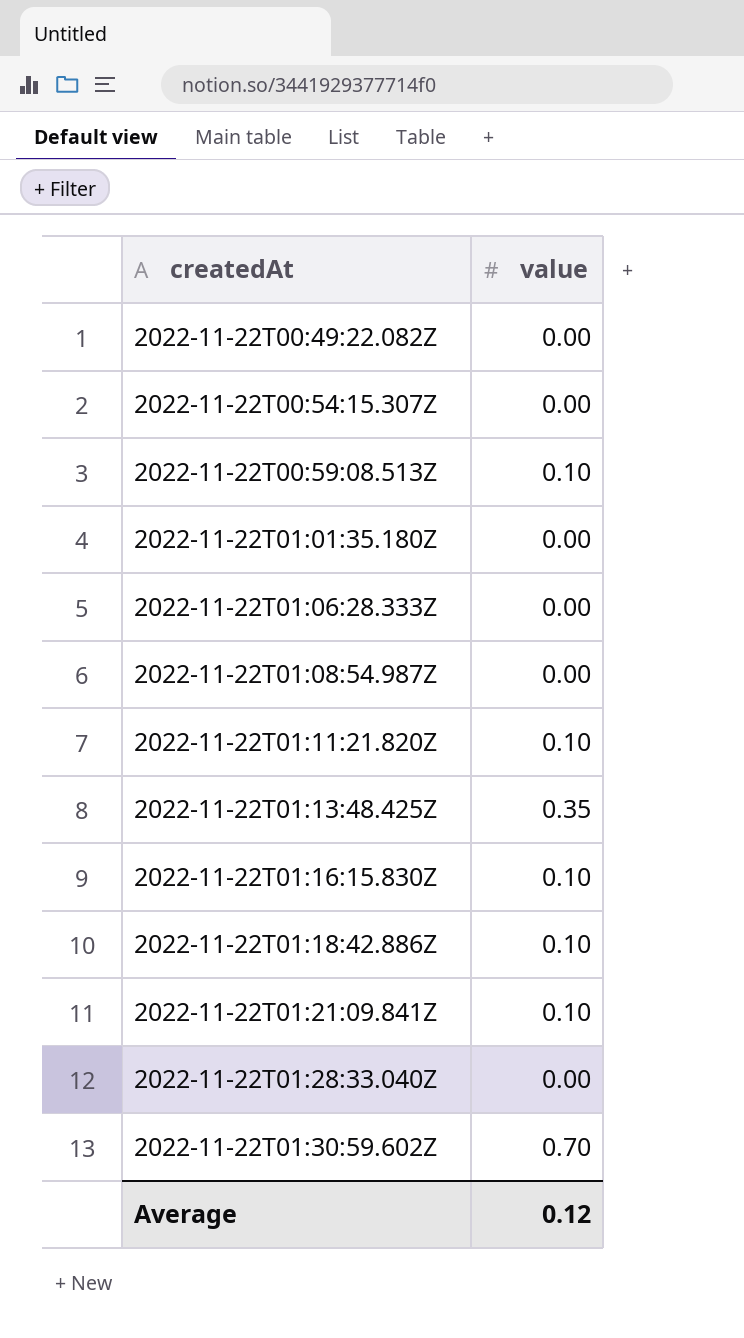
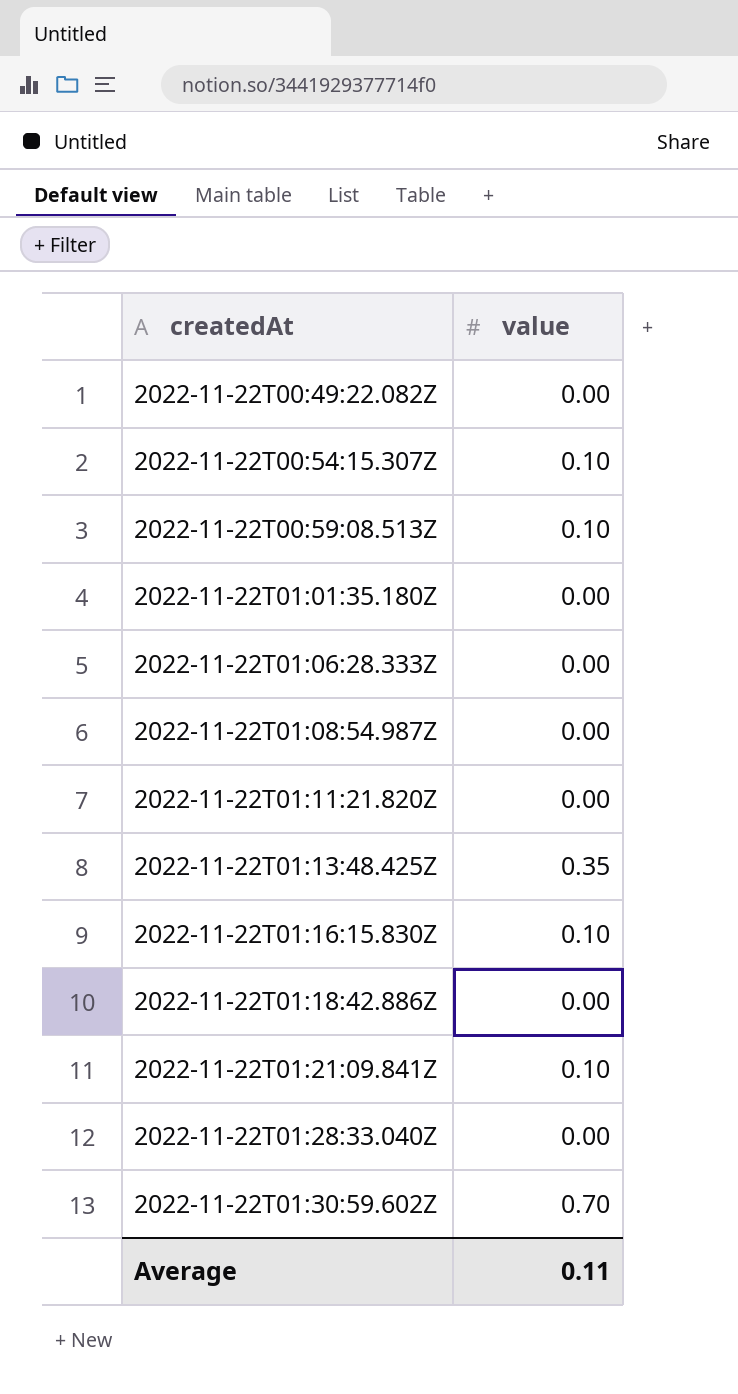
2022-11-22T00:54:15.307Z | value: 0.00 -> 0.10
2022-11-22T01:11:21.820Z | value: 0.10 -> 0.00
2022-11-22T01:18:42.886Z | value: 0.10 -> 0.00
Average | value: 0.12 -> 0.11

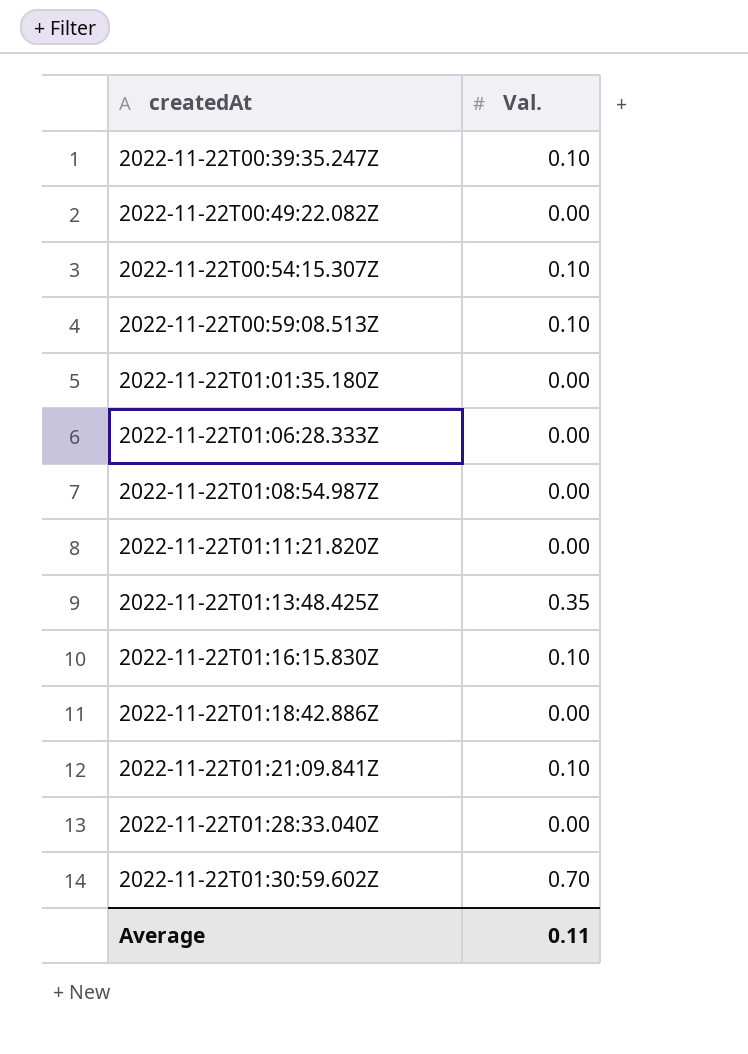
column name: value -> Val.
row 2022-11-22T00:39:35.247Z: none -> 0.10

